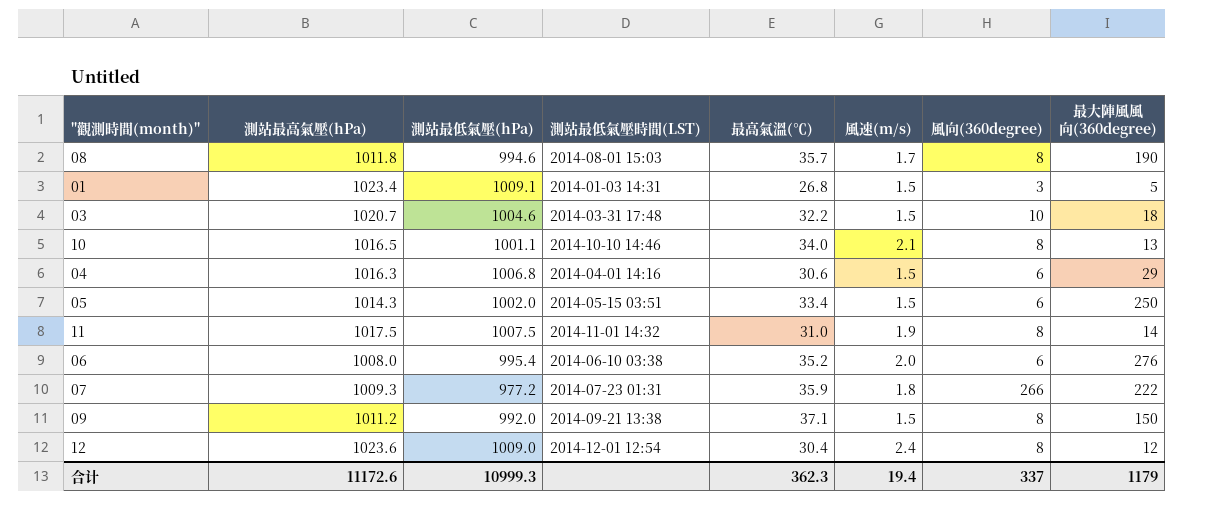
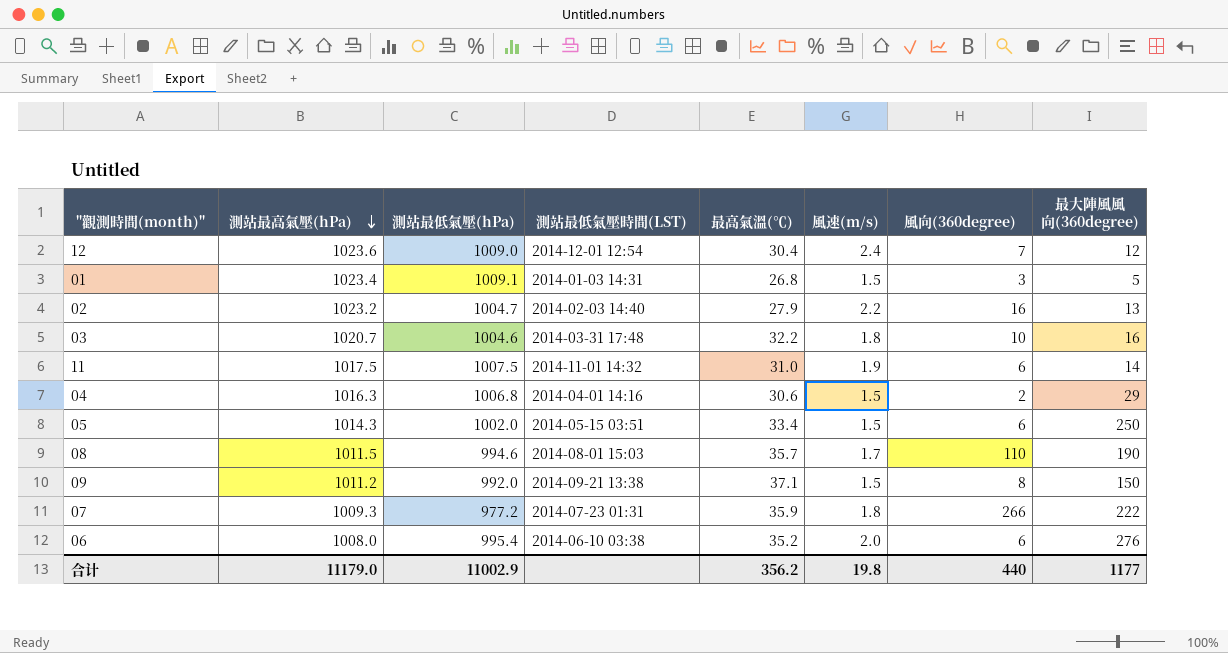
row order: none -> 測站最高氣壓(hPa) descending
row 10: 1016.5 | 1001.1 | 2014-10-10 14:46 | 34.0 | 2.1 | 8 | 13 -> none
12 | 風向(360degree): 8 -> 7
row 02: none -> 1023.2 | 1004.7 | 2014-02-03 14:40 | 27.9 | 2.2 | 16 | 13
03 | 風速(m/s): 1.5 -> 1.8
03 | 最大陣風風向(360degree): 18 -> 16
11 | 風向(360degree): 8 -> 6
04 | 風向(360degree): 6 -> 2
08 | 測站最高氣壓(hPa): 1011.8 -> 1011.5
08 | 風向(360degree): 8 -> 110
合计 | 測站最高氣壓(hPa): 11172.6 -> 11179.0
合计 | 測站最低氣壓(hPa): 10999.3 -> 11002.9
合计 | 最高氣溫(℃): 362.3 -> 356.2
合计 | 風速(m/s): 19.4 -> 19.8
合计 | 風向(360degree): 337 -> 440
合计 | 最大陣風風向(360degree): 1179 -> 1177

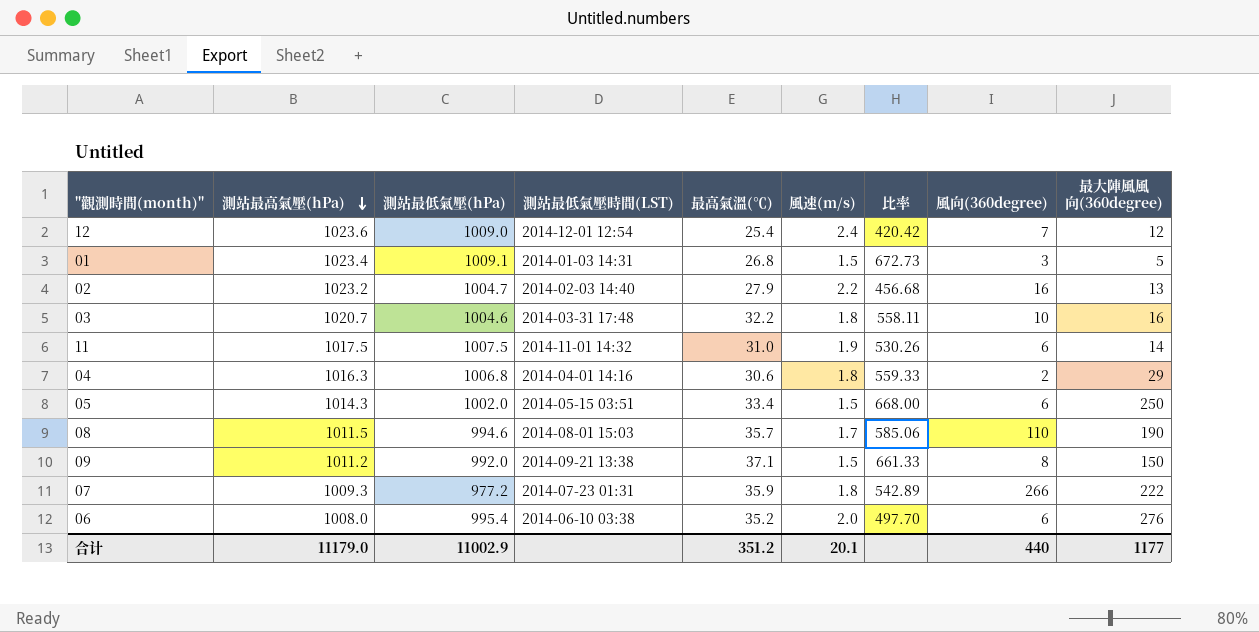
column 比率 | formula: none -> [測站最低氣壓(hPa)] / [風速(m/s)]
12 | 最高氣溫(℃): 30.4 -> 25.4
04 | 風速(m/s): 1.5 -> 1.8
合计 | 最高氣溫(℃): 356.2 -> 351.2
合计 | 風速(m/s): 19.8 -> 20.1

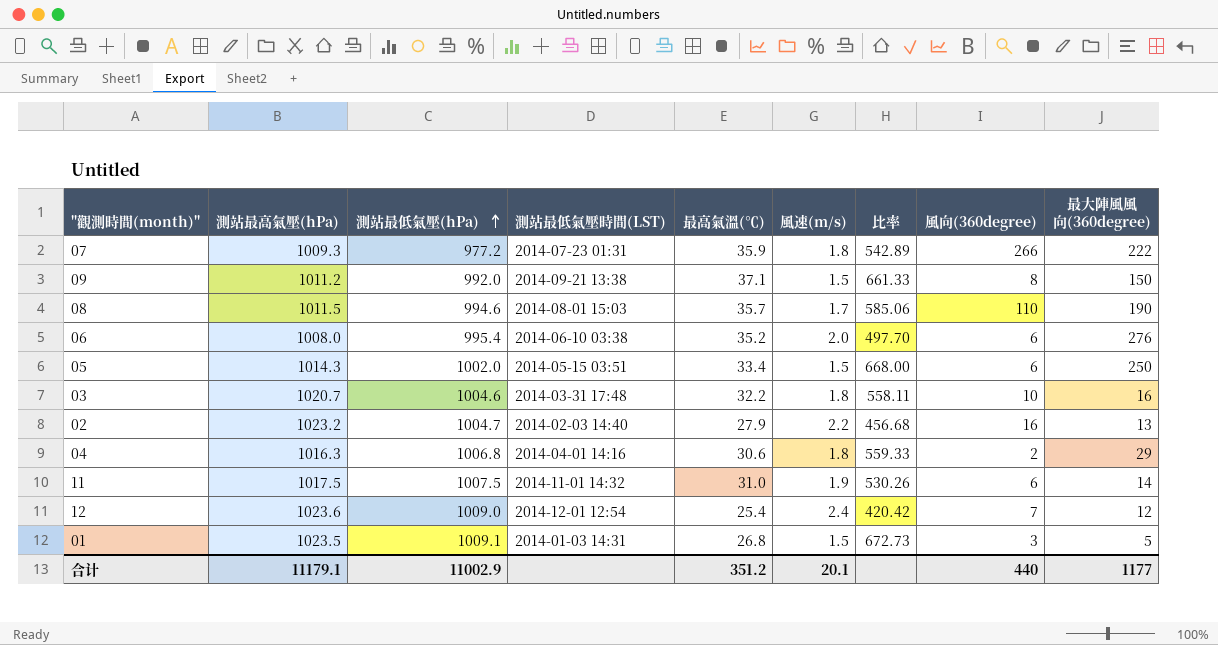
row order: 測站最高氣壓(hPa) descending -> 測站最低氣壓(hPa) ascending
01 | 測站最高氣壓(hPa): 1023.4 -> 1023.5
合计 | 測站最高氣壓(hPa): 11179.0 -> 11179.1

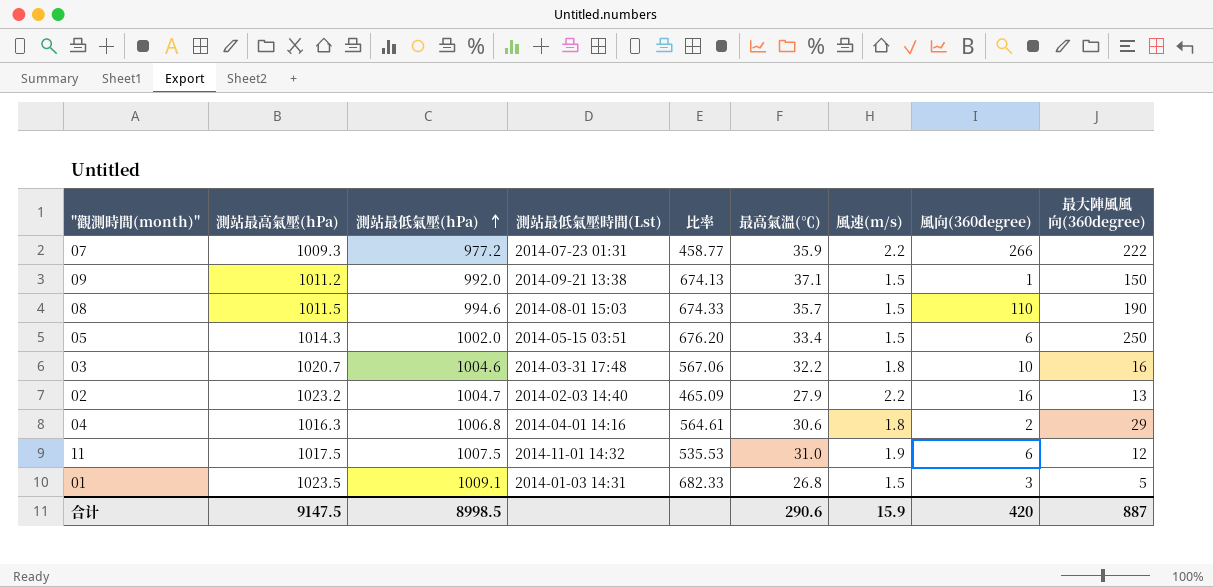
column name: 測站最低氣壓時間(LST) -> 測站最低氣壓時間(Lst)
column 比率 | formula: [測站最低氣壓(hPa)] / [風速(m/s)] -> [測站最高氣壓(hPa)] / [風速(m/s)]
column 比率 | position: 7 -> 5
row 06: 1008.0 | 995.4 | 2014-06-10 03:38 | 35.2 | 2.0 | 497.70 | 6 | 276 -> none
row 12: 1023.6 | 1009.0 | 2014-12-01 12:54 | 25.4 | 2.4 | 420.42 | 7 | 12 -> none
07 | 風速(m/s): 1.8 -> 2.2
09 | 風向(360degree): 8 -> 1
08 | 風速(m/s): 1.7 -> 1.5
11 | 最大陣風風向(360degree): 14 -> 12
合计 | 測站最高氣壓(hPa): 11179.1 -> 9147.5
合计 | 測站最低氣壓(hPa): 11002.9 -> 8998.5
合计 | 最高氣溫(℃): 351.2 -> 290.6
合计 | 風速(m/s): 20.1 -> 15.9
合计 | 風向(360degree): 440 -> 420
合计 | 最大陣風風向(360degree): 1177 -> 887

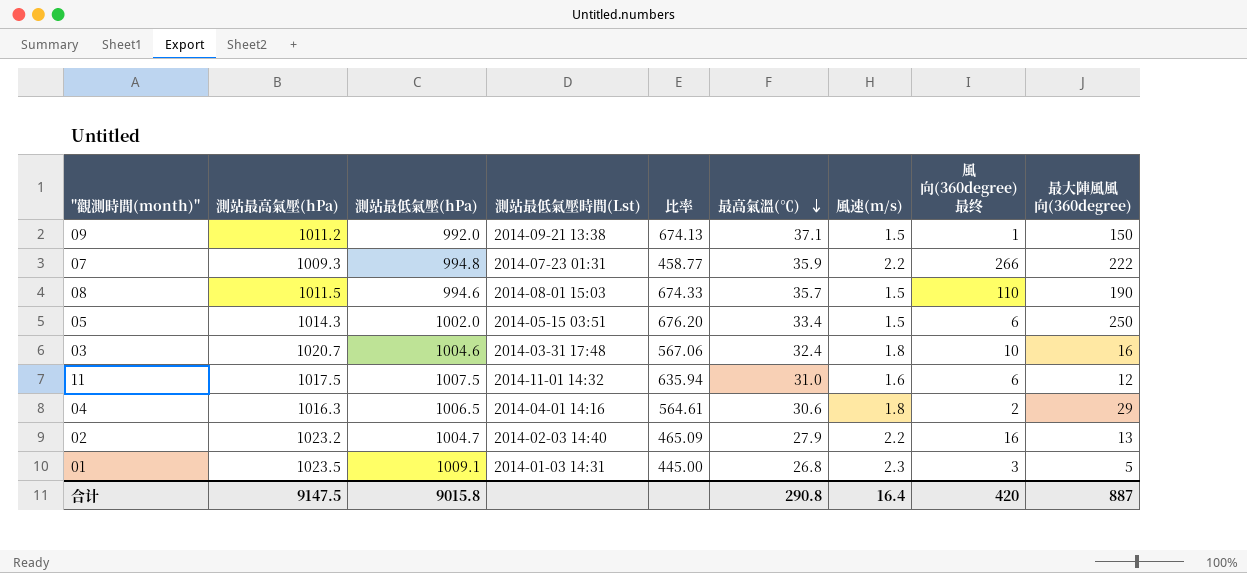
row order: 測站最低氣壓(hPa) ascending -> 最高氣溫(℃) descending
column name: 風向(360degree) -> 風向(360degree) 最终
07 | 測站最低氣壓(hPa): 977.2 -> 994.8
03 | 最高氣溫(℃): 32.2 -> 32.4
11 | 比率: 535.53 -> 635.94
11 | 風速(m/s): 1.9 -> 1.6
04 | 測站最低氣壓(hPa): 1006.8 -> 1006.5
01 | 比率: 682.33 -> 445.00
01 | 風速(m/s): 1.5 -> 2.3
合计 | 測站最低氣壓(hPa): 8998.5 -> 9015.8
合计 | 最高氣溫(℃): 290.6 -> 290.8
合计 | 風速(m/s): 15.9 -> 16.4

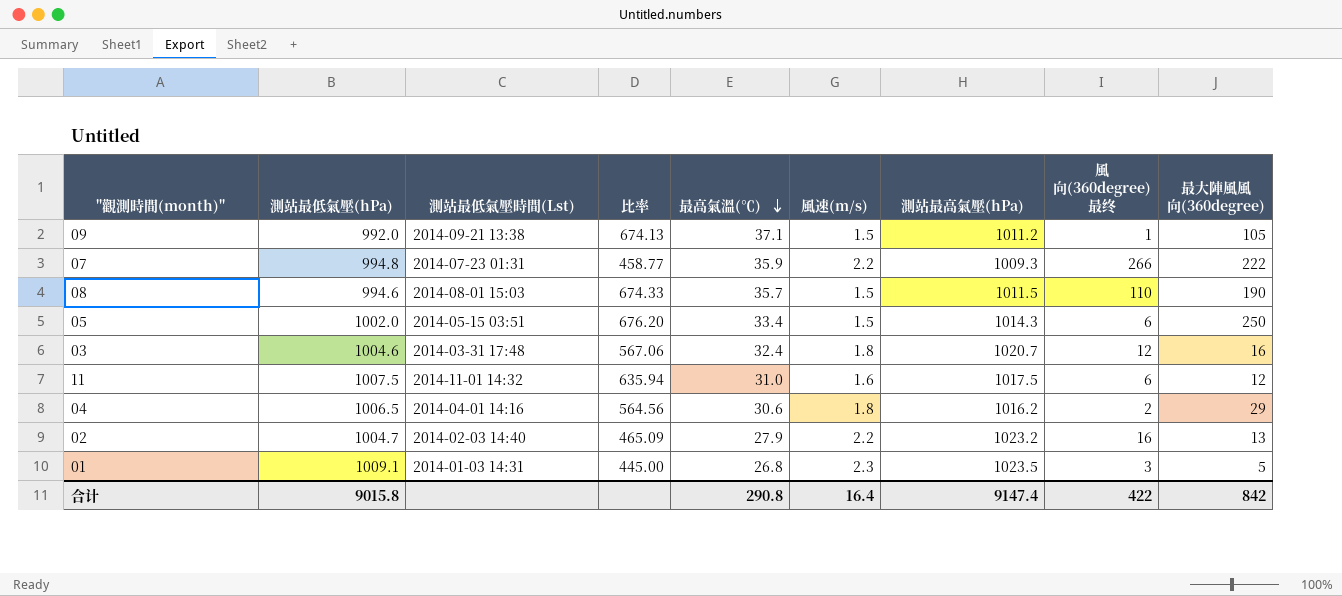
column 測站最高氣壓(hPa) | position: 2 -> 7
09 | 最大陣風風向(360degree): 150 -> 105
03 | 風向(360degree) 最终: 10 -> 12
04 | 比率: 564.61 -> 564.56
04 | 測站最高氣壓(hPa): 1016.3 -> 1016.2
合计 | 測站最高氣壓(hPa): 9147.5 -> 9147.4
合计 | 風向(360degree) 最终: 420 -> 422
合计 | 最大陣風風向(360degree): 887 -> 842

